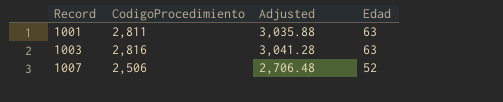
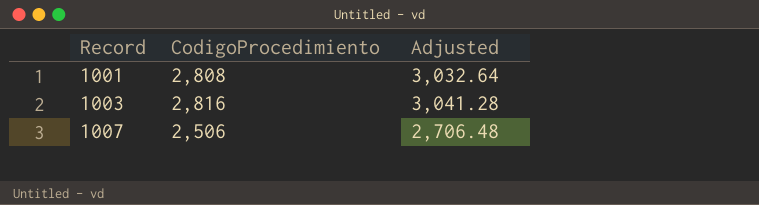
column Edad | position: 4 -> none
1001 | CodigoProcedimiento: 2,811 -> 2,808
1001 | Adjusted: 3,035.88 -> 3,032.64

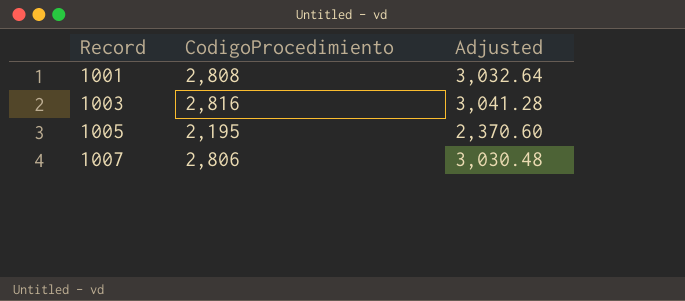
row 1005: none -> 2,195 | 2,370.60
1007 | CodigoProcedimiento: 2,506 -> 2,806
1007 | Adjusted: 2,706.48 -> 3,030.48

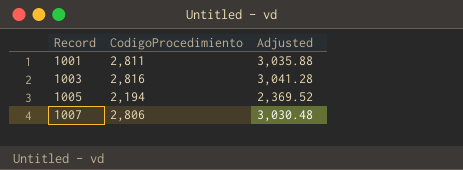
1001 | CodigoProcedimiento: 2,808 -> 2,811
1001 | Adjusted: 3,032.64 -> 3,035.88
1005 | CodigoProcedimiento: 2,195 -> 2,194
1005 | Adjusted: 2,370.60 -> 2,369.52

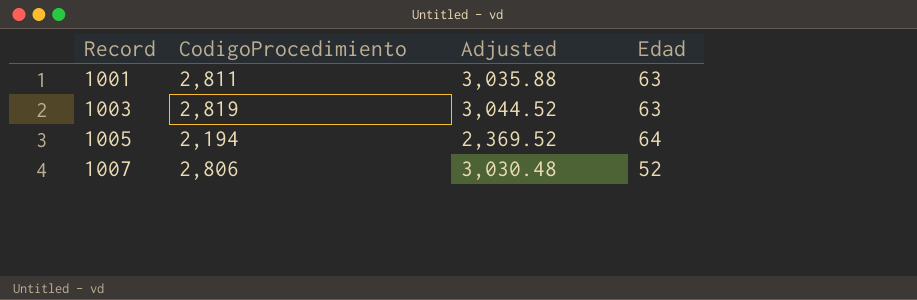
column Edad | position: none -> 4
1003 | CodigoProcedimiento: 2,816 -> 2,819
1003 | Adjusted: 3,041.28 -> 3,044.52

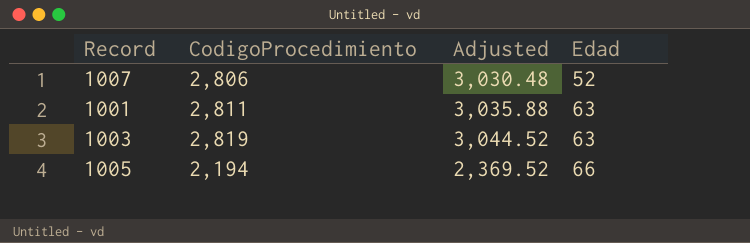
row order: Record ascending -> Edad ascending
1005 | Edad: 64 -> 66

